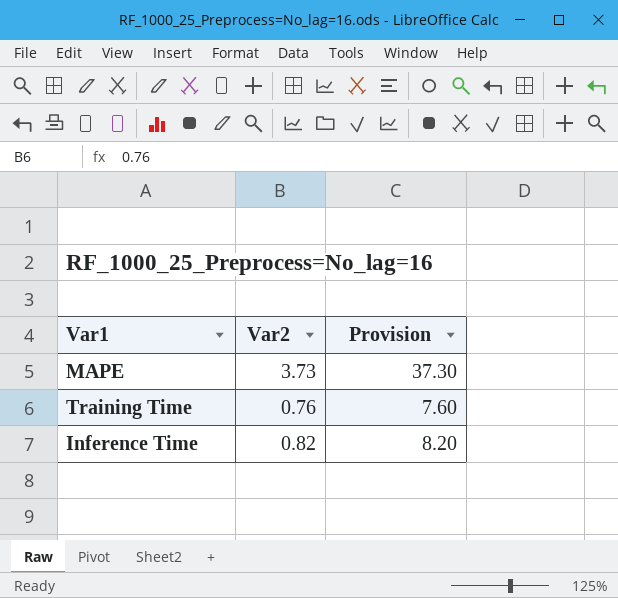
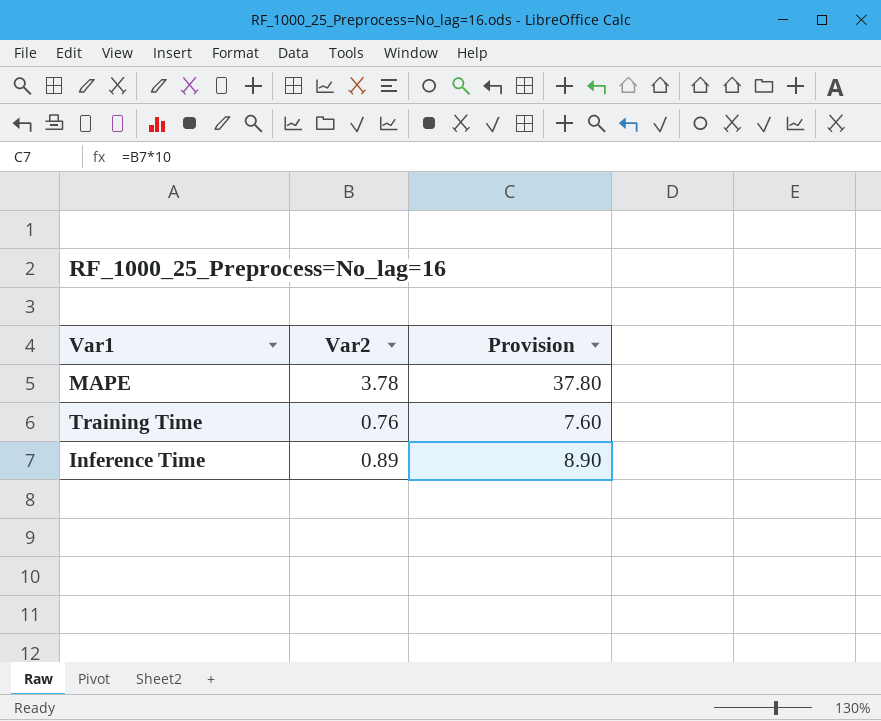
MAPE | Var2: 3.73 -> 3.78
MAPE | Provision: 37.30 -> 37.80
Inference Time | Var2: 0.82 -> 0.89
Inference Time | Provision: 8.20 -> 8.90

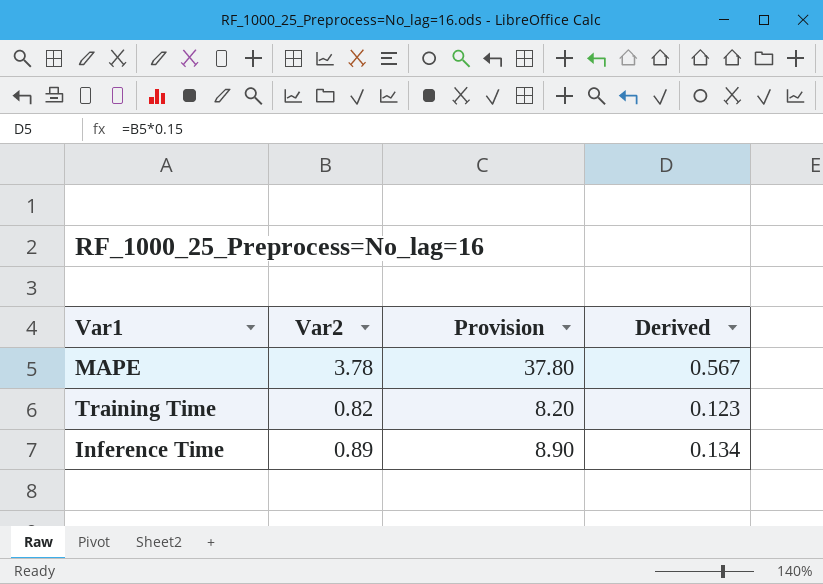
column Derived | formula: none -> [Var2] * 0.15
Training Time | Var2: 0.76 -> 0.82
Training Time | Provision: 7.60 -> 8.20

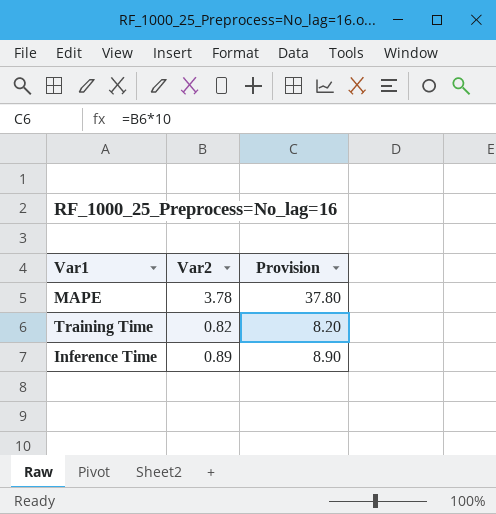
column Derived | formula: [Var2] * 0.15 -> none

